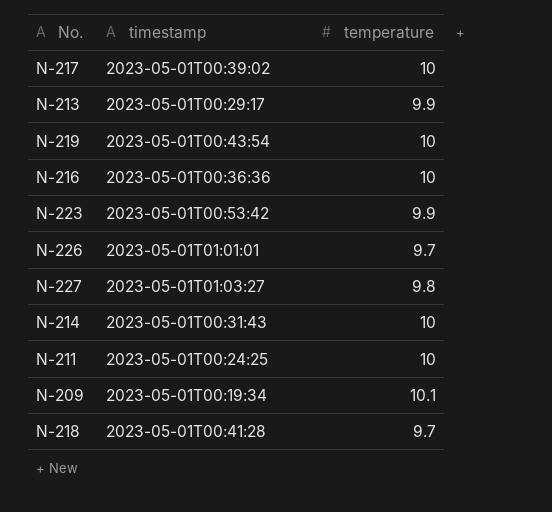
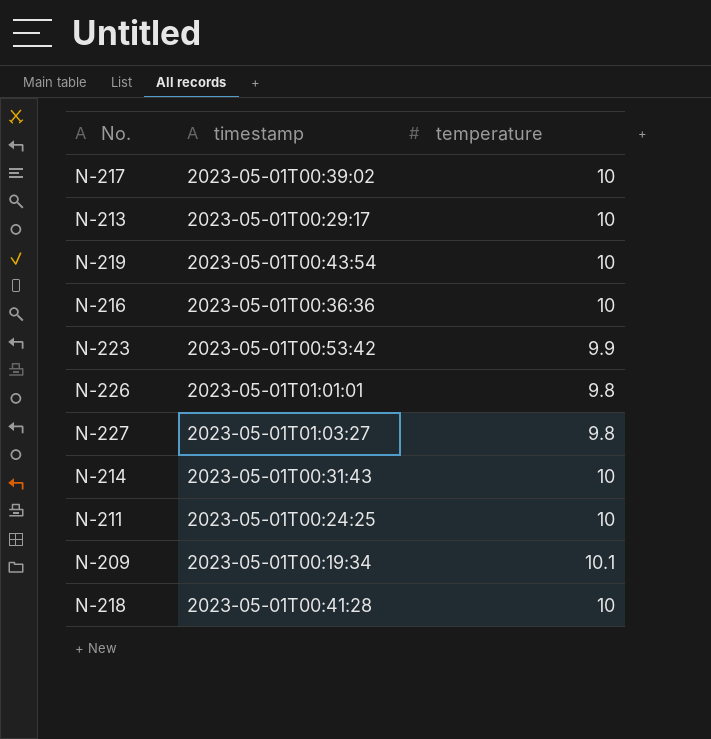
N-213 | temperature: 9.9 -> 10
N-226 | temperature: 9.7 -> 9.8
N-218 | temperature: 9.7 -> 10

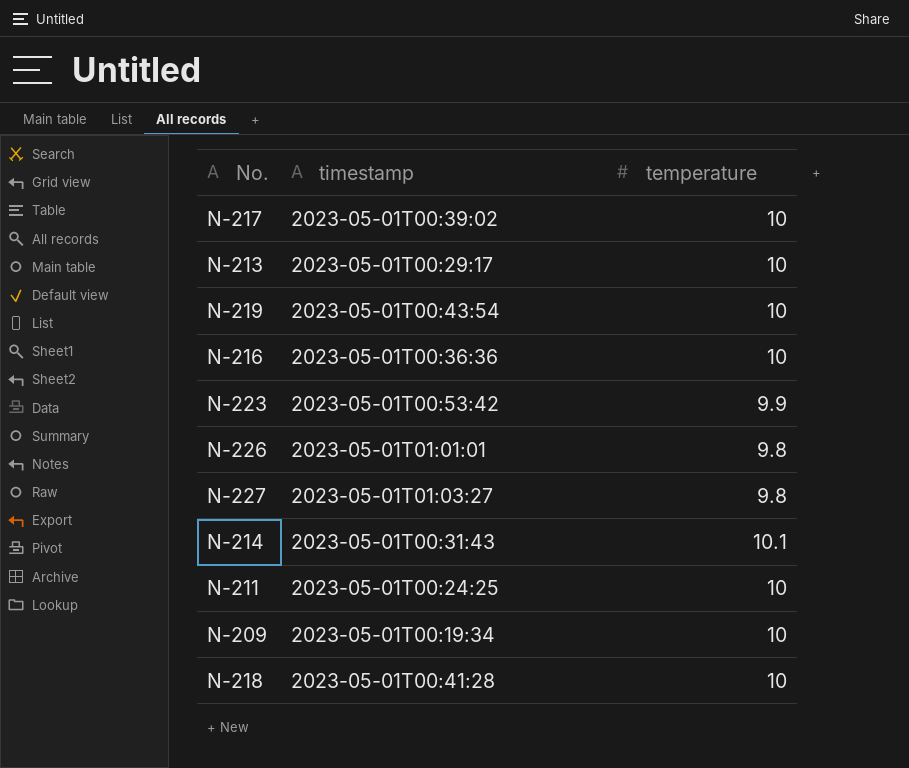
N-214 | temperature: 10 -> 10.1
N-209 | temperature: 10.1 -> 10

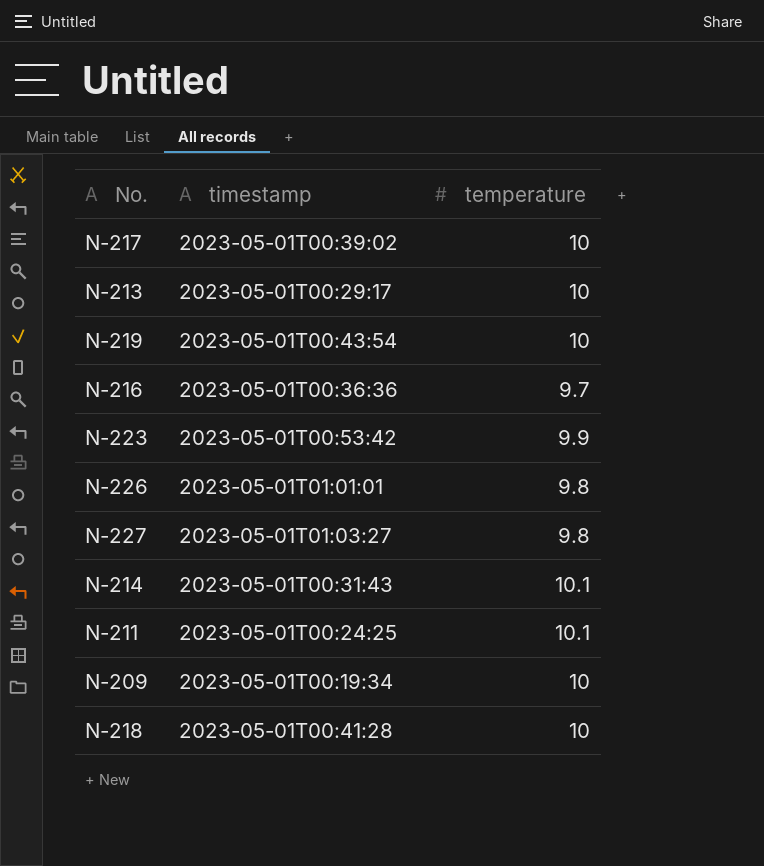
N-216 | temperature: 10 -> 9.7
N-211 | temperature: 10 -> 10.1

